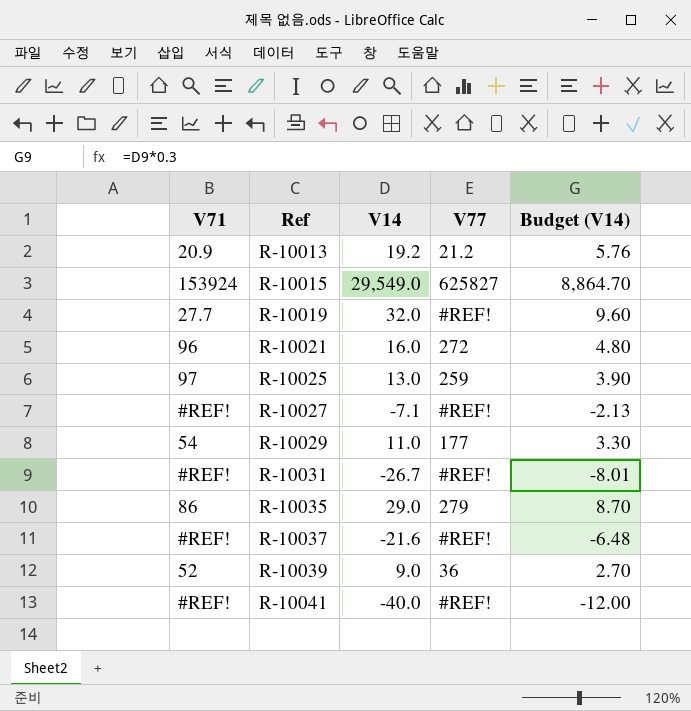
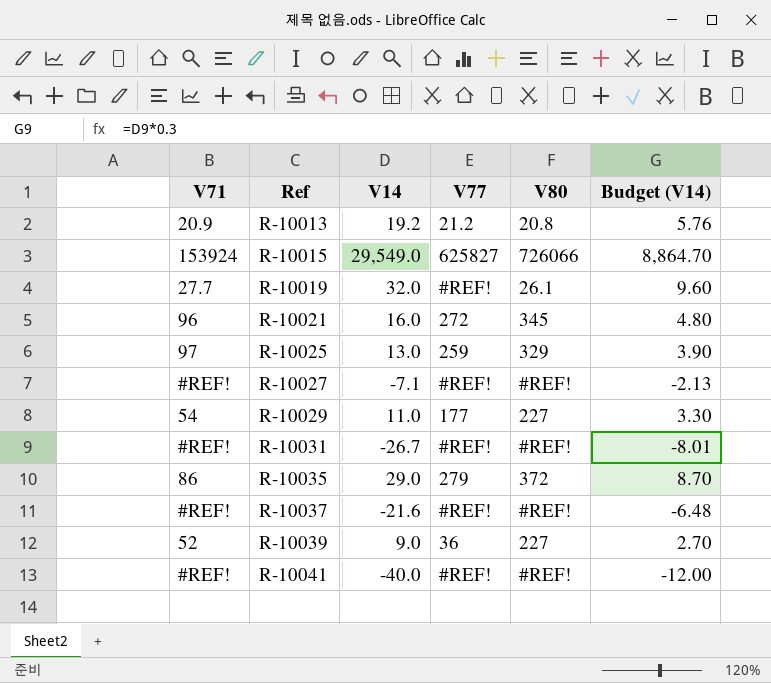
column V80 | position: none -> 5

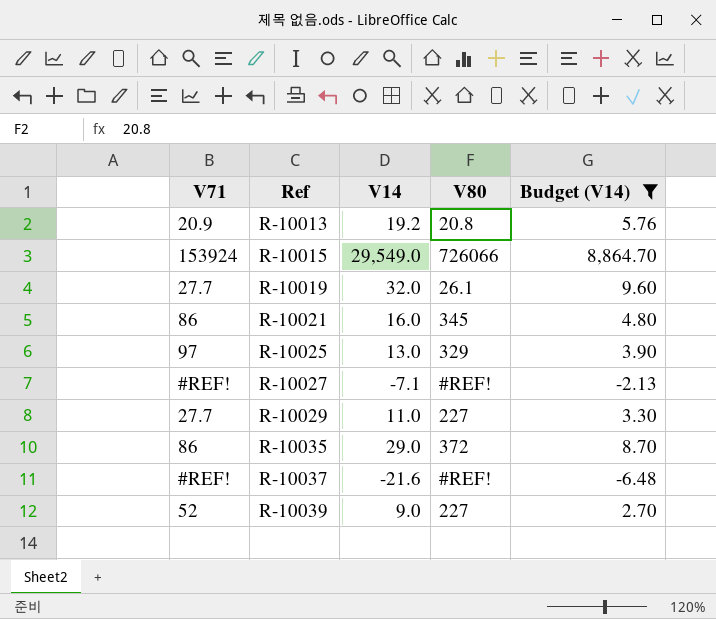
filter: none -> Budget (V14) >= -6.48
column V77 | position: 4 -> none
R-10021 | V71: 96 -> 86
R-10029 | V71: 54 -> 27.7

